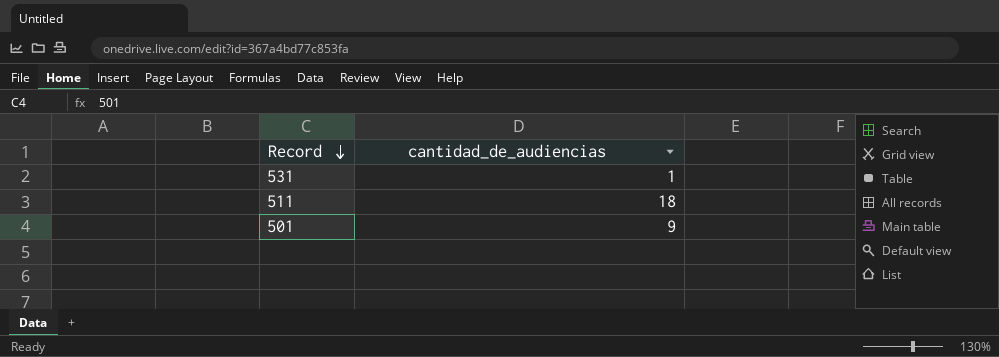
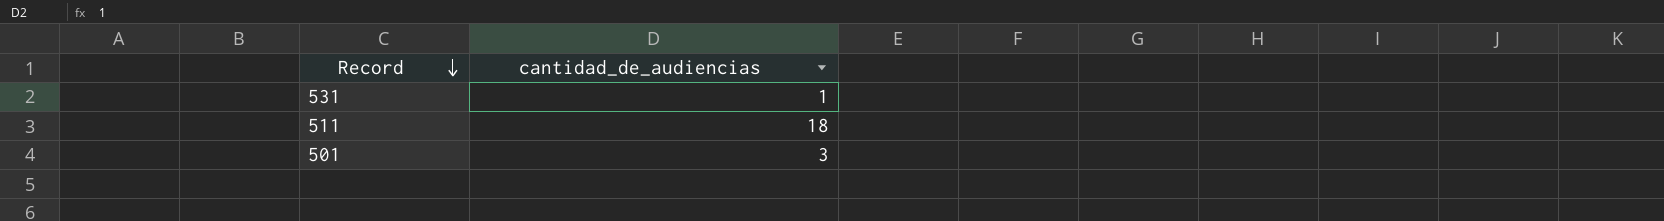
501 | cantidad_de_audiencias: 9 -> 3

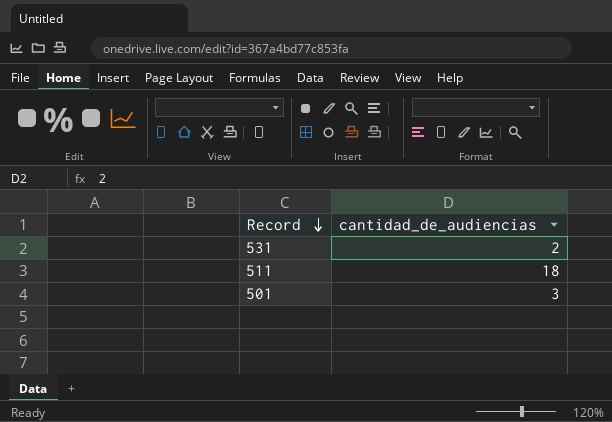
531 | cantidad_de_audiencias: 1 -> 2

